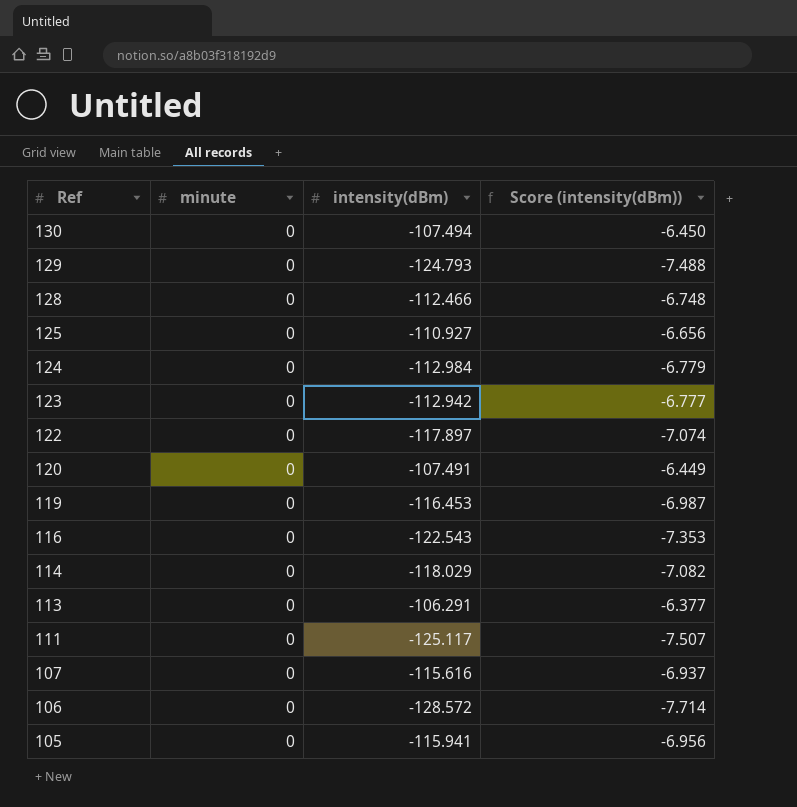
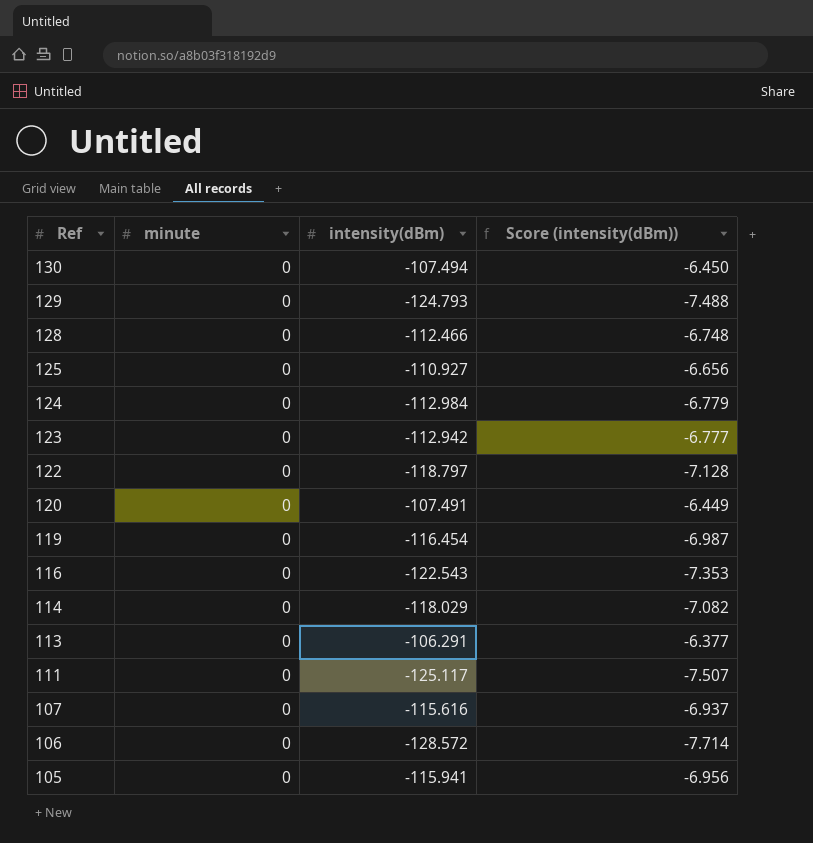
122 | intensity(dBm): -117.897 -> -118.797
122 | Score (intensity(dBm)): -7.074 -> -7.128
119 | intensity(dBm): -116.453 -> -116.454

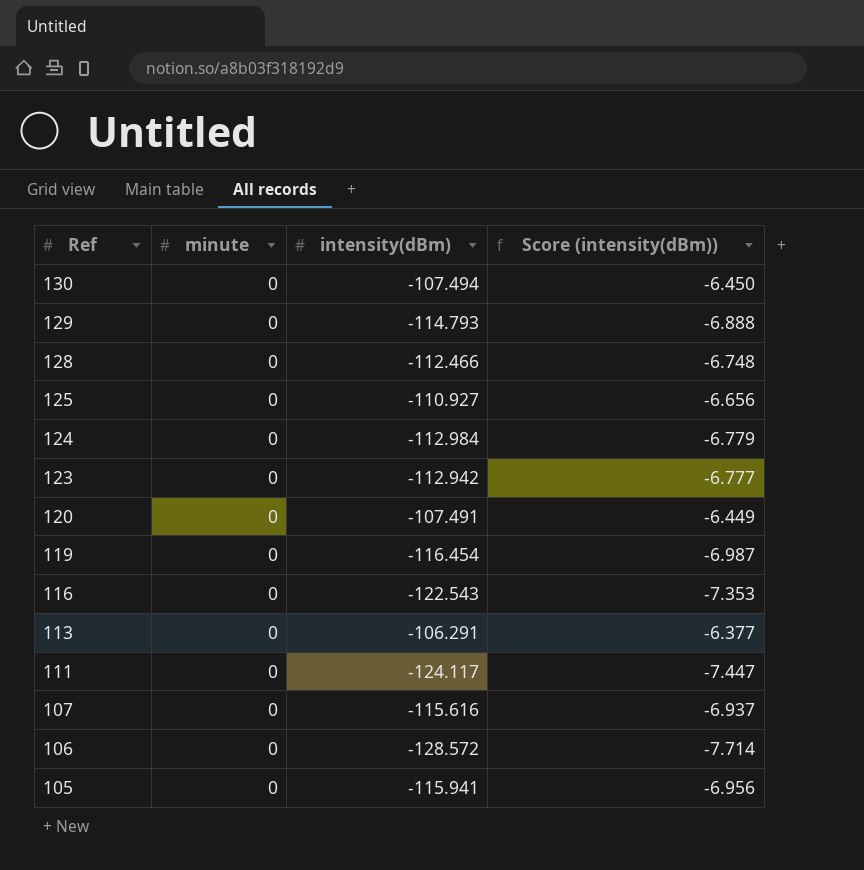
row 122: 0 | -118.797 | -7.128 -> none
row 114: 0 | -118.029 | -7.082 -> none
129 | intensity(dBm): -124.793 -> -114.793
129 | Score (intensity(dBm)): -7.488 -> -6.888
111 | intensity(dBm): -125.117 -> -124.117
111 | Score (intensity(dBm)): -7.507 -> -7.447

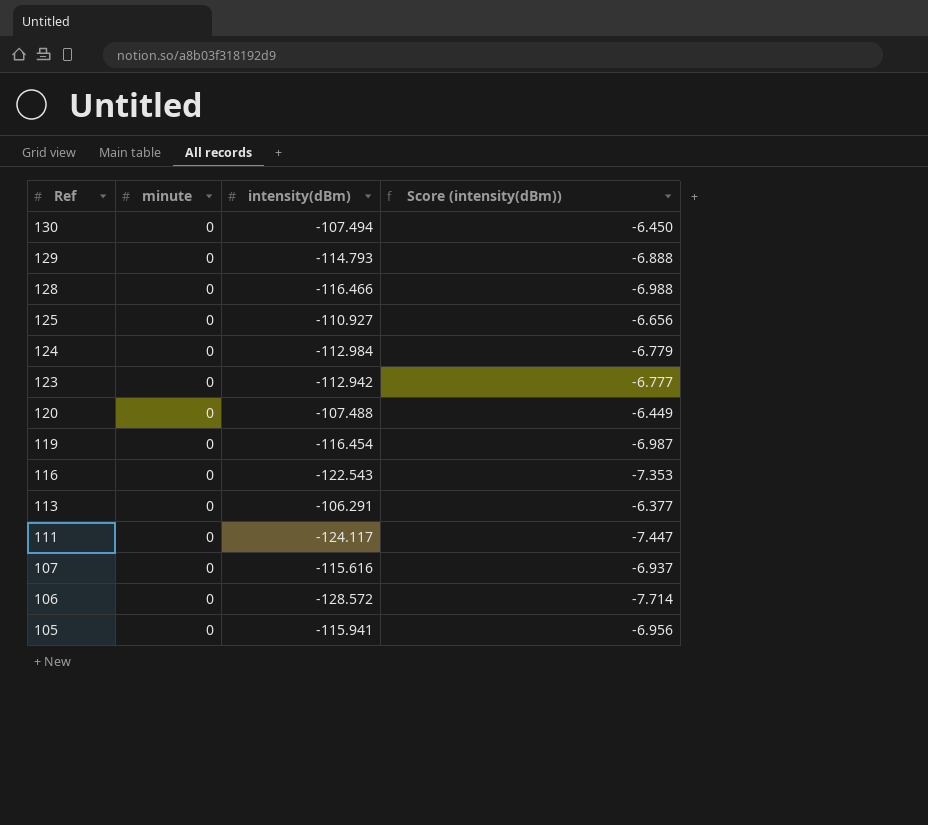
128 | intensity(dBm): -112.466 -> -116.466
128 | Score (intensity(dBm)): -6.748 -> -6.988
120 | intensity(dBm): -107.491 -> -107.488

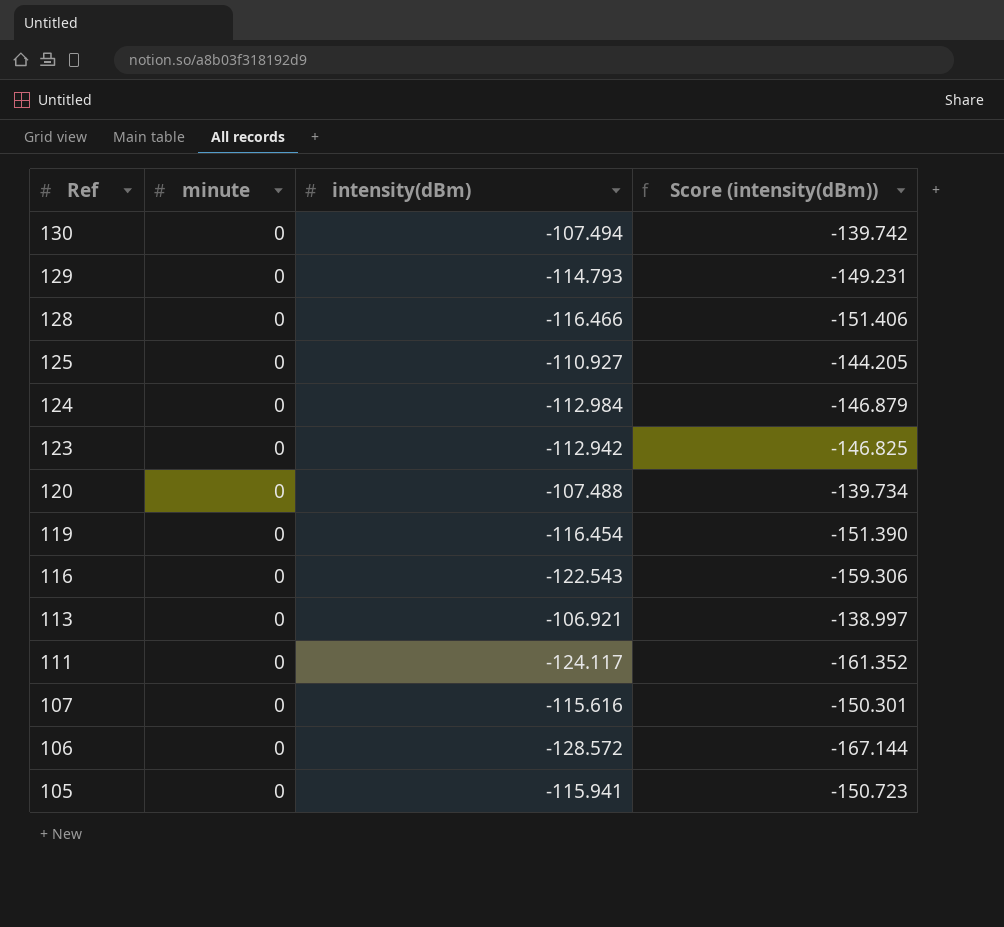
column Score (intensity(dBm)) | formula: [intensity(dBm)] * 0.06 -> [intensity(dBm)] * 1.3
113 | intensity(dBm): -106.291 -> -106.921

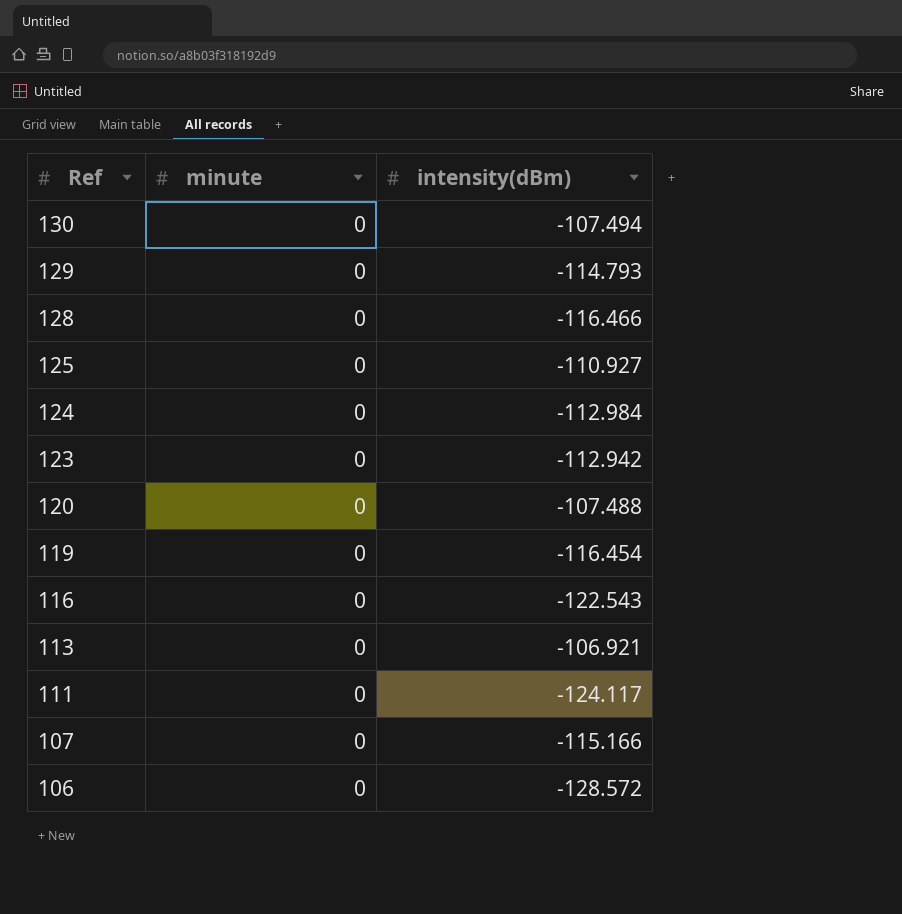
column Score (intensity(dBm)) | formula: [intensity(dBm)] * 1.3 -> none
row 105: 0 | -115.941 | -150.723 -> none
107 | intensity(dBm): -115.616 -> -115.166

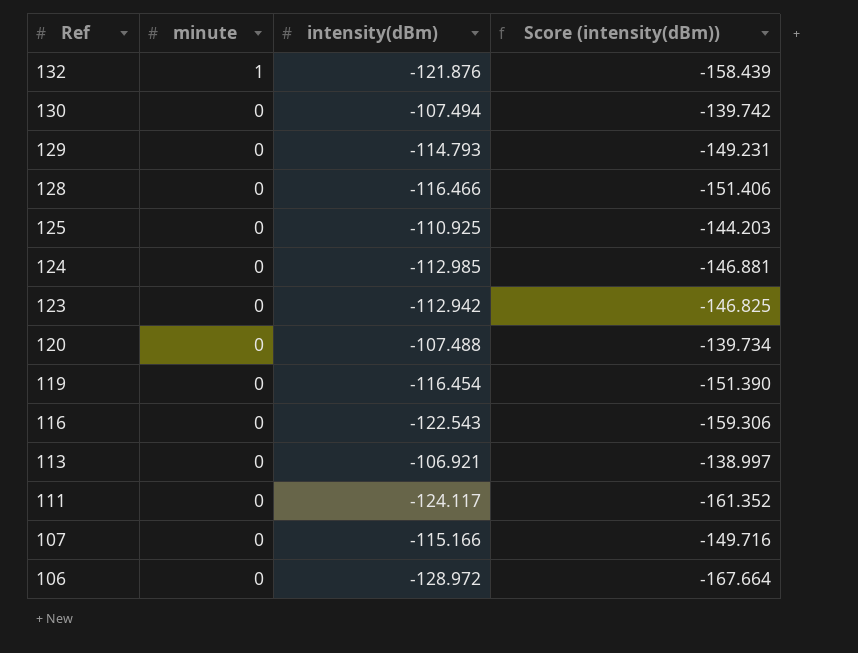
column Score (intensity(dBm)) | formula: none -> [intensity(dBm)] * 1.3
row 132: none -> 1 | -121.876 | -158.439
125 | intensity(dBm): -110.927 -> -110.925
124 | intensity(dBm): -112.984 -> -112.985
106 | intensity(dBm): -128.572 -> -128.972

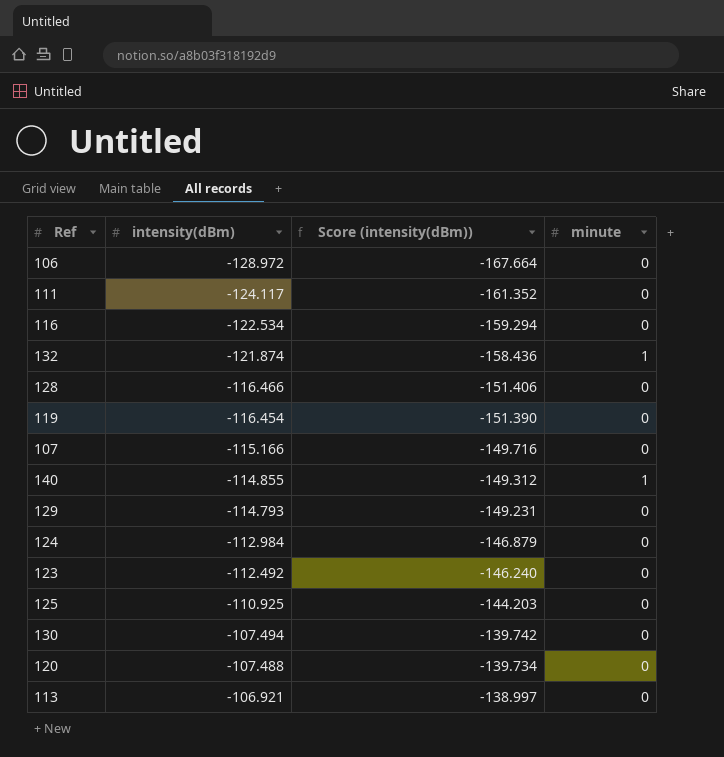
row order: Ref descending -> intensity(dBm) ascending
column minute | position: 2 -> 4
116 | intensity(dBm): -122.543 -> -122.534
116 | Score (intensity(dBm)): -159.306 -> -159.294
132 | intensity(dBm): -121.876 -> -121.874
132 | Score (intensity(dBm)): -158.439 -> -158.436
row 140: none -> -114.855 | -149.312 | 1
124 | intensity(dBm): -112.985 -> -112.984
124 | Score (intensity(dBm)): -146.881 -> -146.879
123 | intensity(dBm): -112.942 -> -112.492
123 | Score (intensity(dBm)): -146.825 -> -146.240

